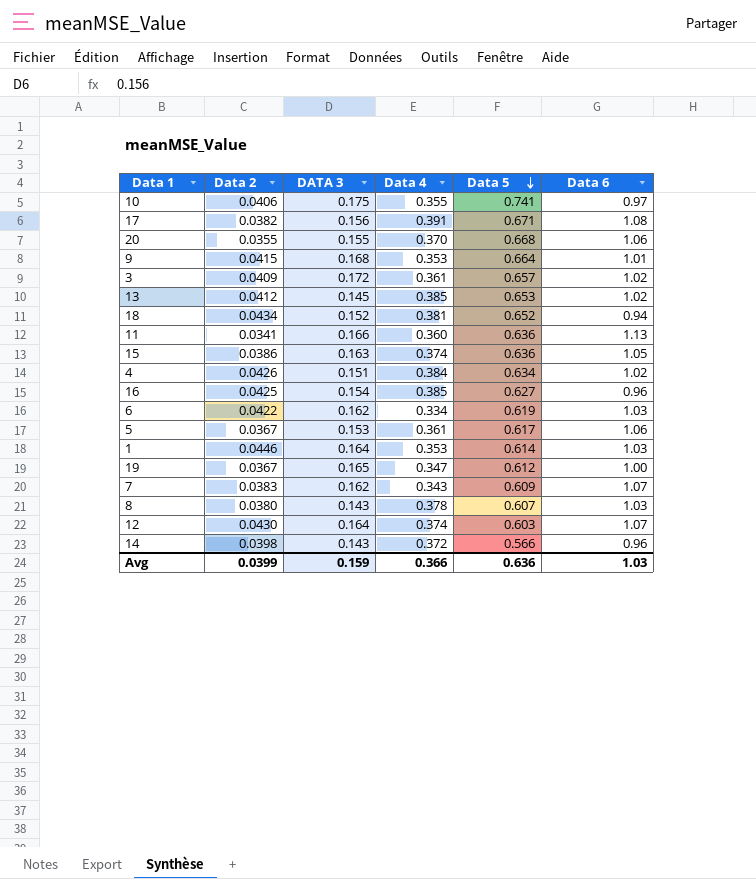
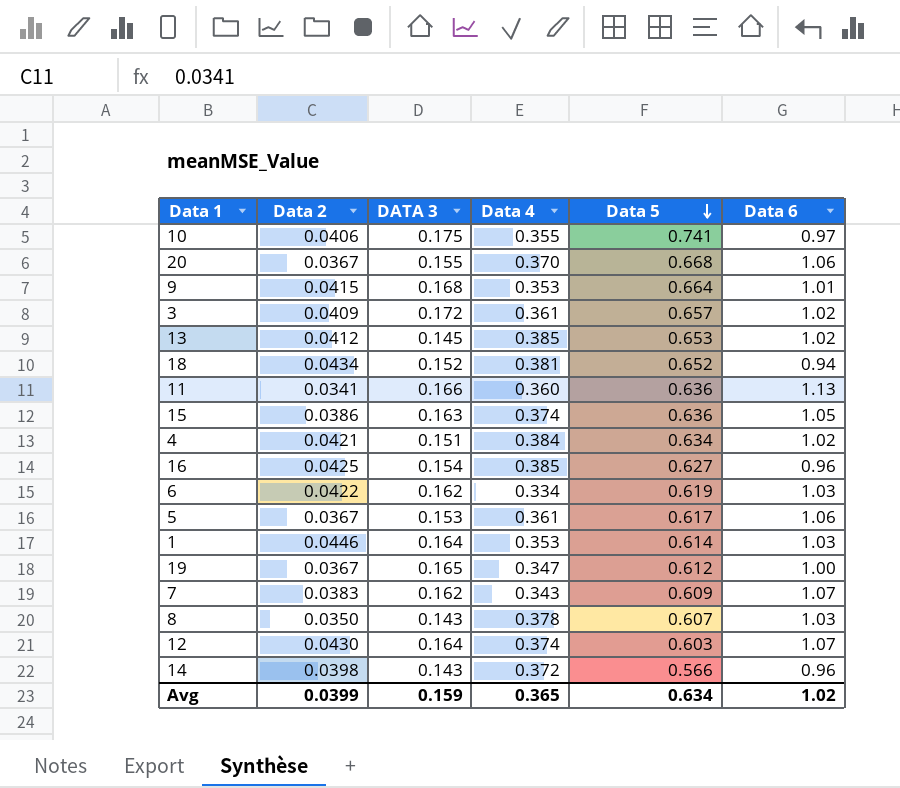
row 17: 0.0382 | 0.156 | 0.391 | 0.671 | 1.08 -> none
20 | Data 2: 0.0355 -> 0.0367
4 | Data 2: 0.0426 -> 0.0421
8 | Data 2: 0.0380 -> 0.0350
Avg | Data 4: 0.366 -> 0.365
Avg | Data 5: 0.636 -> 0.634
Avg | Data 6: 1.03 -> 1.02

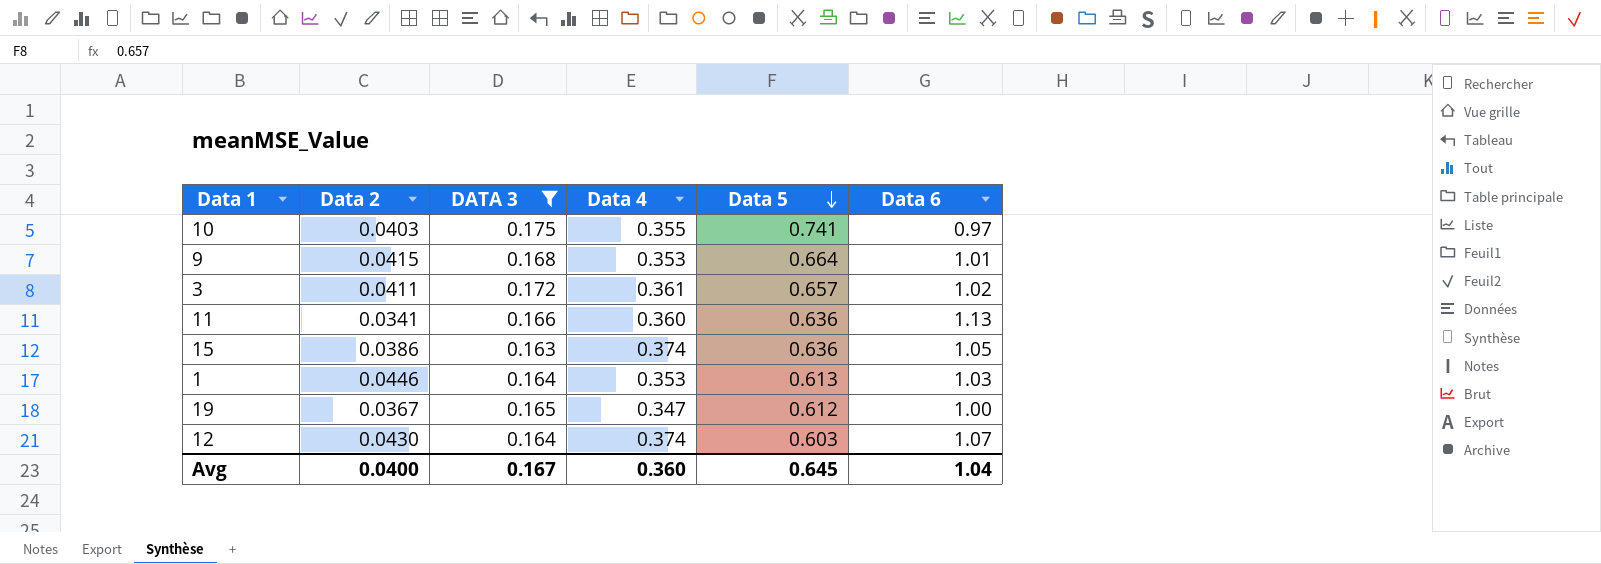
filter: none -> DATA 3 >= 0.163
10 | Data 2: 0.0406 -> 0.0403
3 | Data 2: 0.0409 -> 0.0411
1 | Data 5: 0.614 -> 0.613
Avg | Data 2: 0.0399 -> 0.0400
Avg | DATA 3: 0.159 -> 0.167
Avg | Data 4: 0.365 -> 0.360
Avg | Data 5: 0.634 -> 0.645
Avg | Data 6: 1.02 -> 1.04

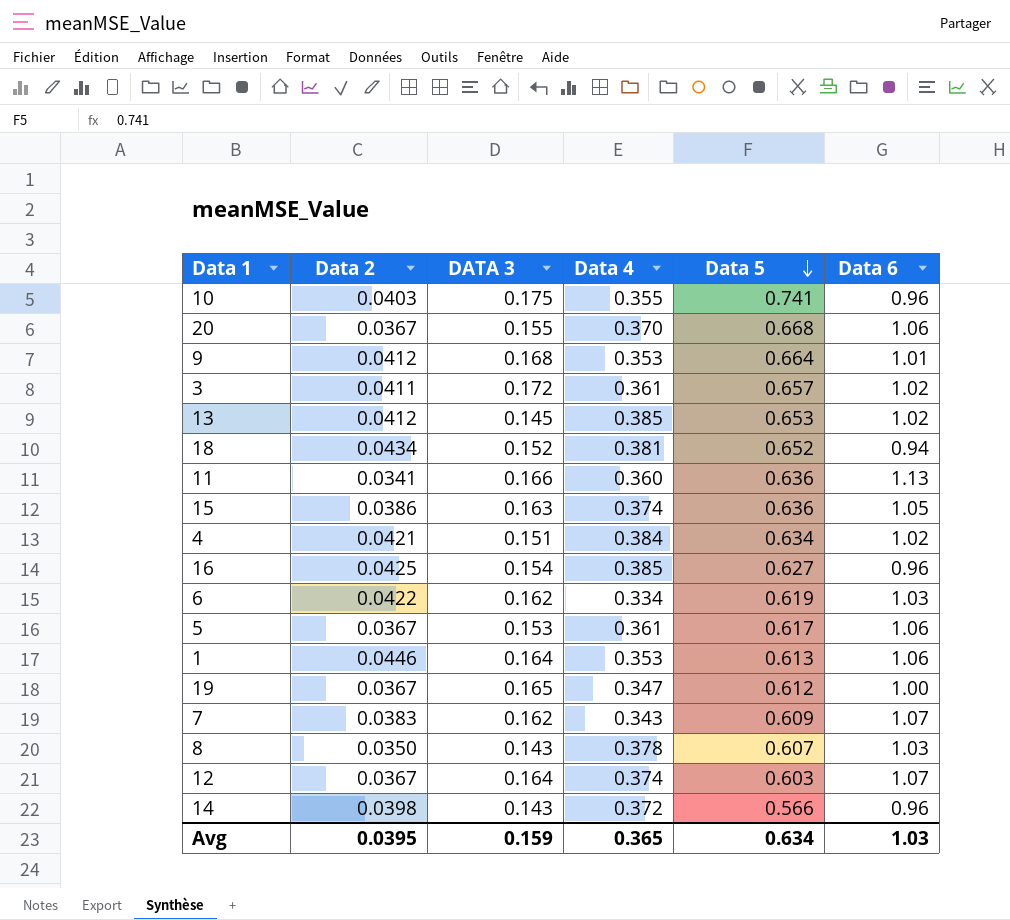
filter: DATA 3 >= 0.163 -> none
10 | Data 6: 0.97 -> 0.96
9 | Data 2: 0.0415 -> 0.0412
1 | Data 6: 1.03 -> 1.06
12 | Data 2: 0.0430 -> 0.0367
Avg | Data 2: 0.0400 -> 0.0395
Avg | DATA 3: 0.167 -> 0.159
Avg | Data 4: 0.360 -> 0.365
Avg | Data 5: 0.645 -> 0.634
Avg | Data 6: 1.04 -> 1.03

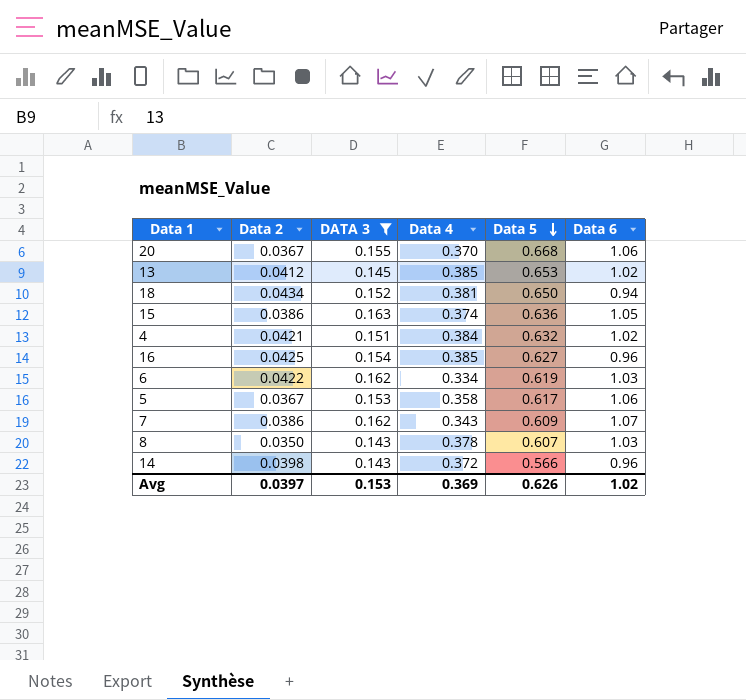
filter: none -> DATA 3 <= 0.163
18 | Data 5: 0.652 -> 0.650
4 | Data 5: 0.634 -> 0.632
5 | Data 4: 0.361 -> 0.358
7 | Data 2: 0.0383 -> 0.0386
Avg | Data 2: 0.0395 -> 0.0397
Avg | DATA 3: 0.159 -> 0.153
Avg | Data 4: 0.365 -> 0.369
Avg | Data 5: 0.634 -> 0.626
Avg | Data 6: 1.03 -> 1.02

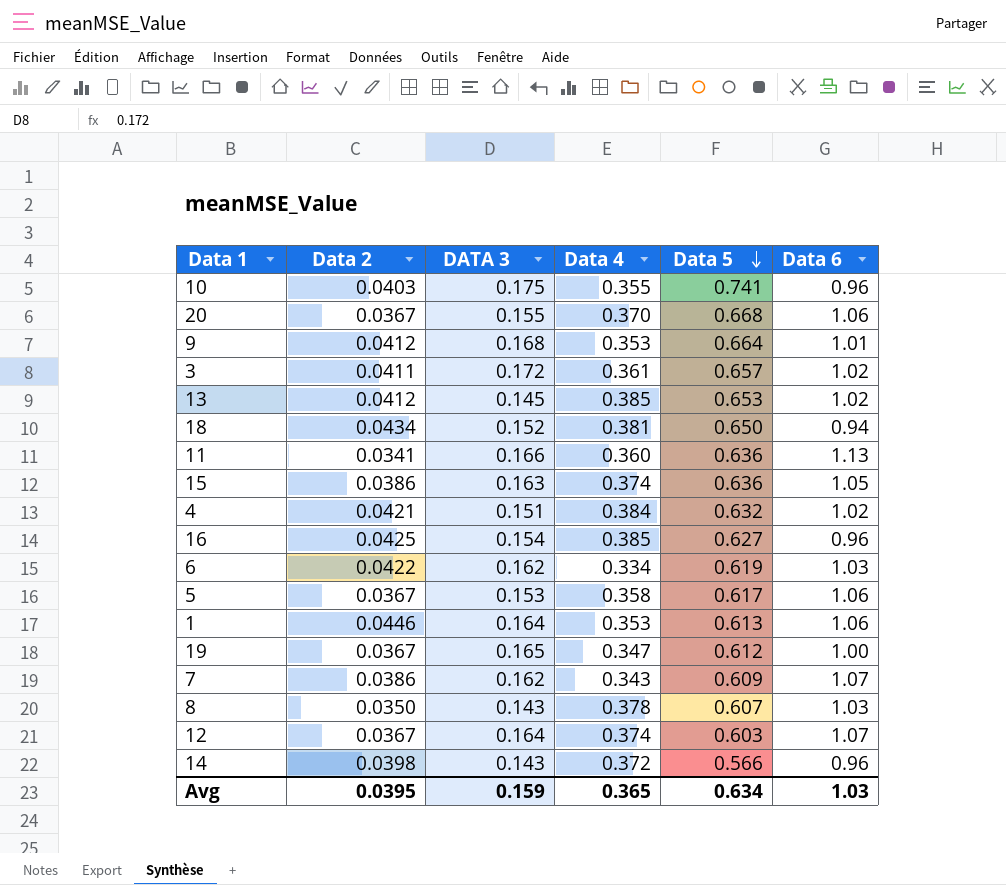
filter: DATA 3 <= 0.163 -> none
Avg | Data 2: 0.0397 -> 0.0395
Avg | DATA 3: 0.153 -> 0.159
Avg | Data 4: 0.369 -> 0.365
Avg | Data 5: 0.626 -> 0.634
Avg | Data 6: 1.02 -> 1.03

